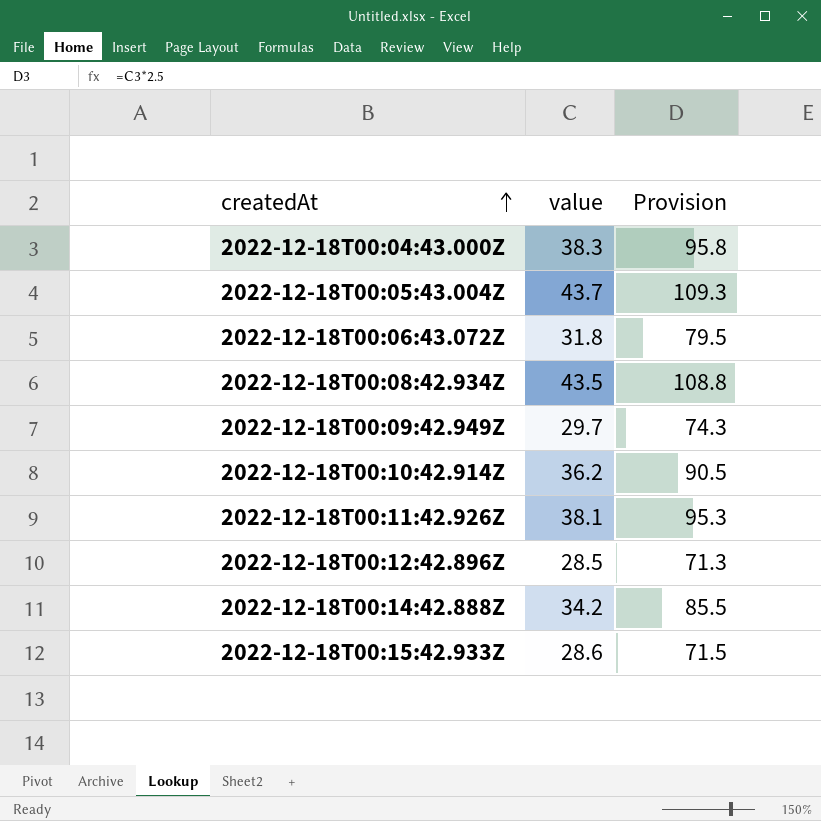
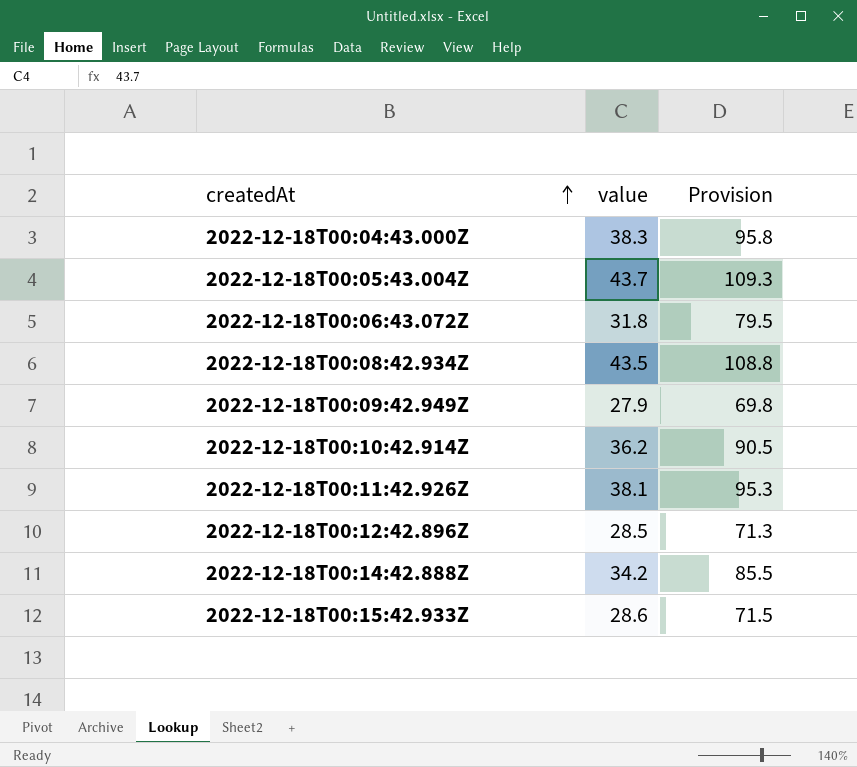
2022-12-18T00:09:42.949Z | value: 29.7 -> 27.9
2022-12-18T00:09:42.949Z | Provision: 74.3 -> 69.8

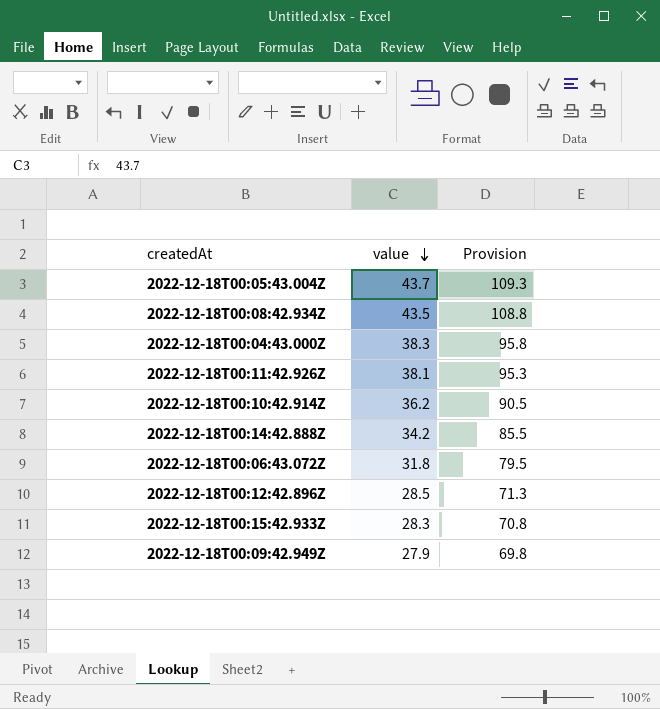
row order: createdAt ascending -> value descending
2022-12-18T00:15:42.933Z | value: 28.6 -> 28.3
2022-12-18T00:15:42.933Z | Provision: 71.5 -> 70.8

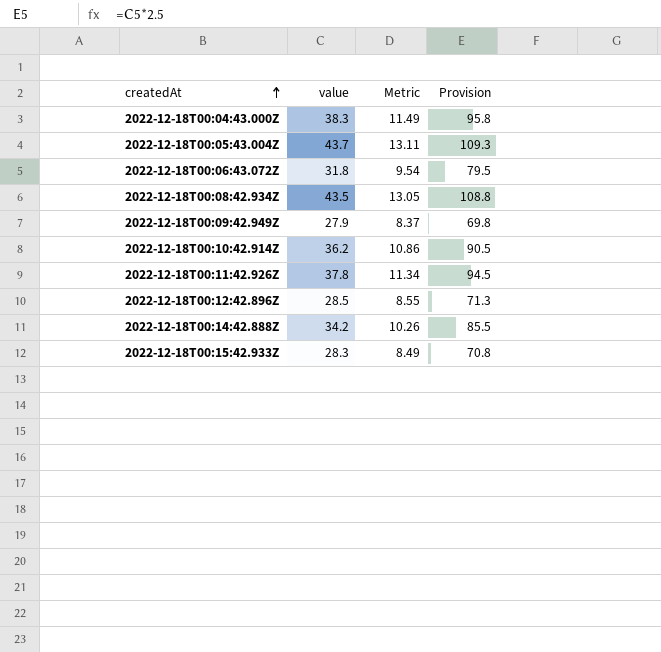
row order: value descending -> createdAt ascending
column Metric | formula: none -> [value] * 0.3
2022-12-18T00:11:42.926Z | value: 38.1 -> 37.8
2022-12-18T00:11:42.926Z | Provision: 95.3 -> 94.5

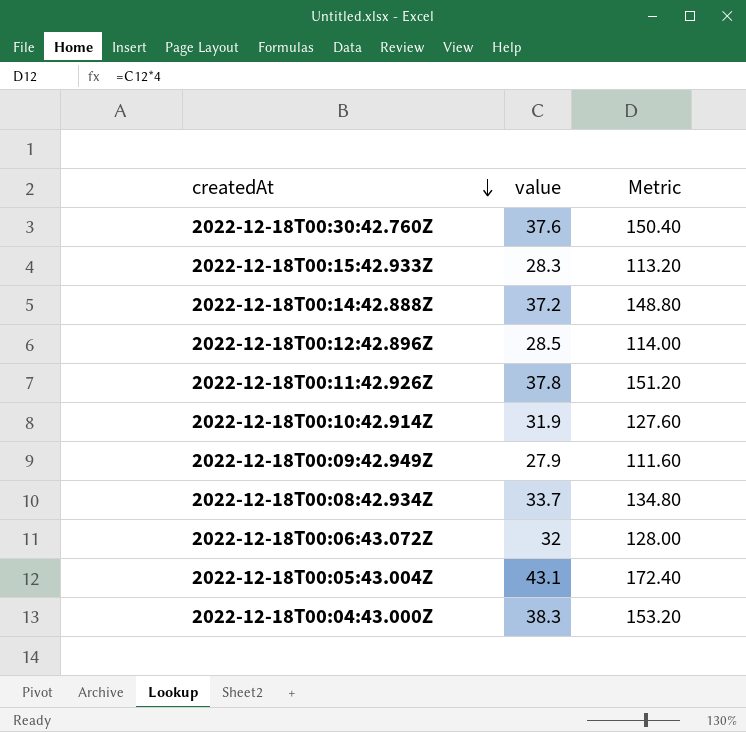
row order: createdAt ascending -> createdAt descending
column Provision | formula: [value] * 2.5 -> none
column Metric | formula: [value] * 0.3 -> [value] * 4
row 2022-12-18T00:30:42.760Z: none -> 37.6 | 150.40
2022-12-18T00:14:42.888Z | value: 34.2 -> 37.2
2022-12-18T00:10:42.914Z | value: 36.2 -> 31.9
2022-12-18T00:08:42.934Z | value: 43.5 -> 33.7
2022-12-18T00:06:43.072Z | value: 31.8 -> 32
2022-12-18T00:05:43.004Z | value: 43.7 -> 43.1

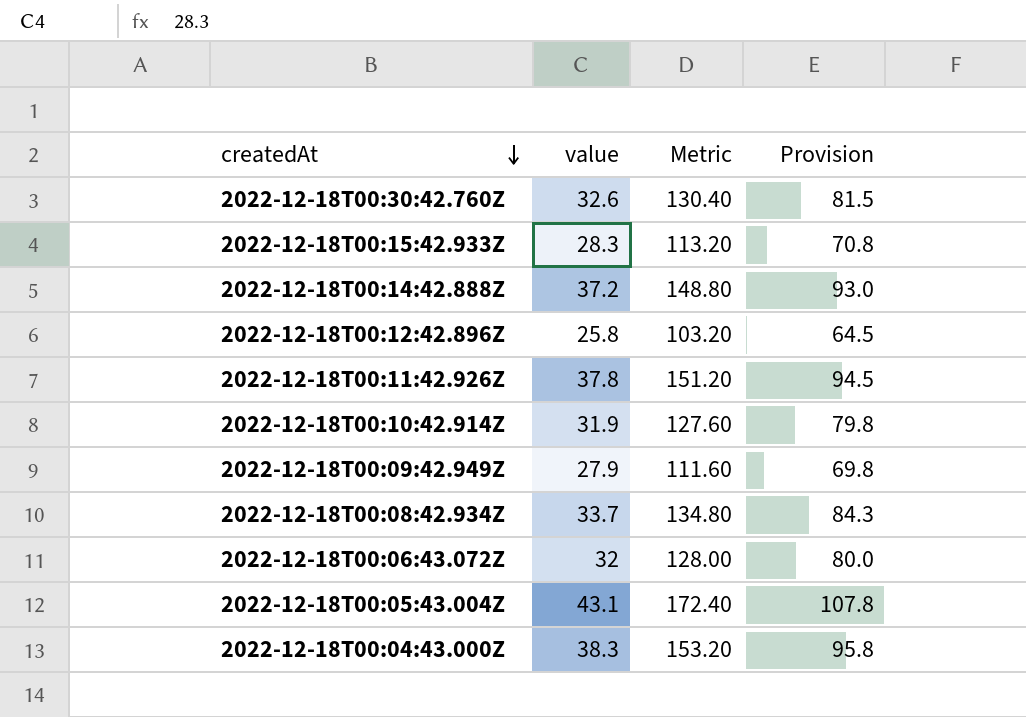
column Provision | formula: none -> [value] * 2.5
2022-12-18T00:30:42.760Z | value: 37.6 -> 32.6
2022-12-18T00:30:42.760Z | Metric: 150.40 -> 130.40
2022-12-18T00:12:42.896Z | value: 28.5 -> 25.8
2022-12-18T00:12:42.896Z | Metric: 114.00 -> 103.20

